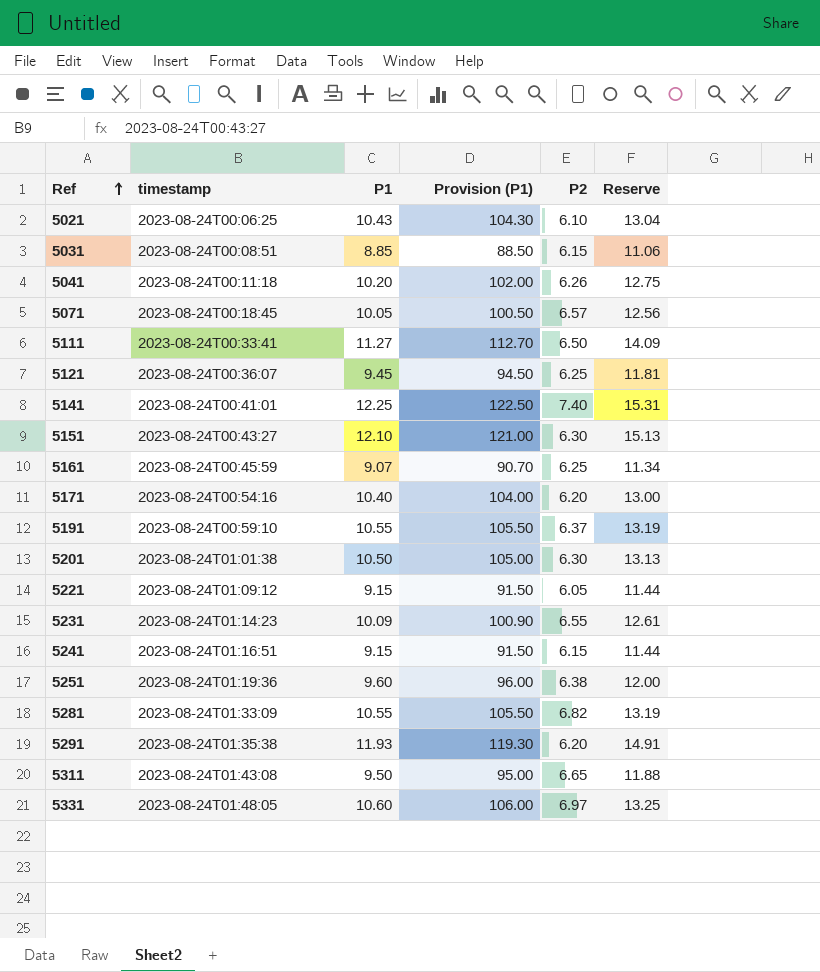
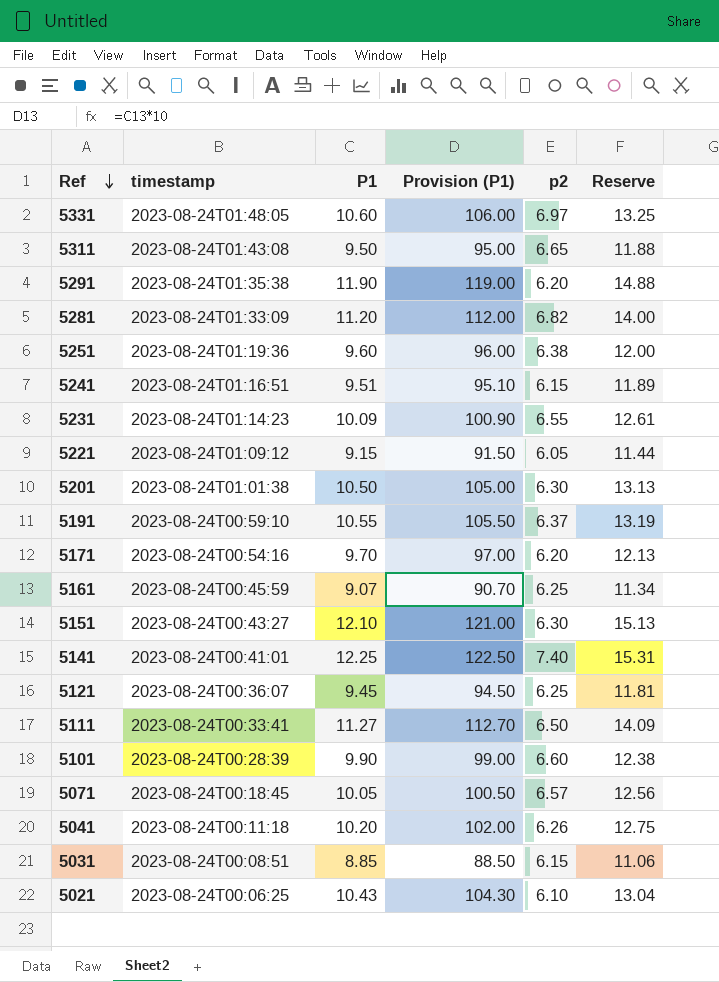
row order: Ref ascending -> Ref descending
column name: P2 -> p2
5291 | P1: 11.93 -> 11.90
5291 | Provision (P1): 119.30 -> 119.00
5291 | Reserve: 14.91 -> 14.88
5281 | P1: 10.55 -> 11.20
5281 | Provision (P1): 105.50 -> 112.00
5281 | Reserve: 13.19 -> 14.00
5241 | P1: 9.15 -> 9.51
5241 | Provision (P1): 91.50 -> 95.10
5241 | Reserve: 11.44 -> 11.89
5171 | P1: 10.40 -> 9.70
5171 | Provision (P1): 104.00 -> 97.00
5171 | Reserve: 13.00 -> 12.13
row 5101: none -> 2023-08-24T00:28:39 | 9.90 | 99.00 | 6.60 | 12.38

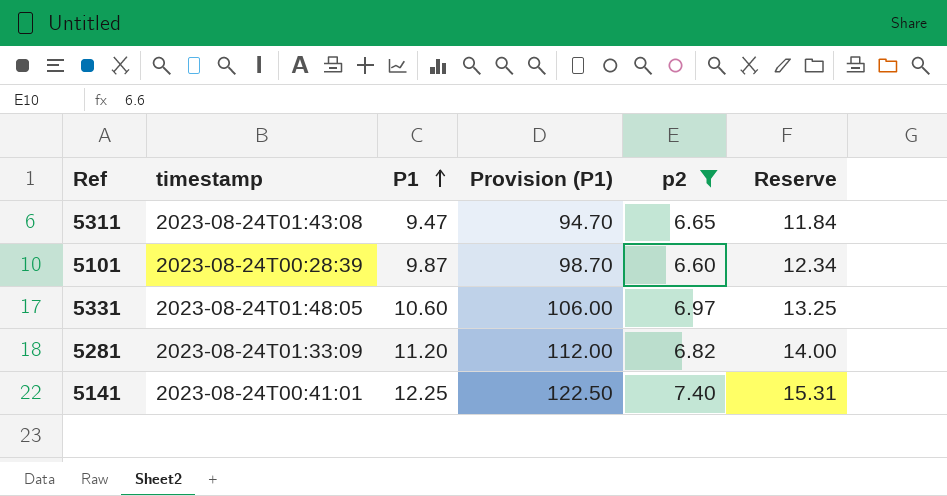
filter: none -> p2 >= 6.60
row order: Ref descending -> P1 ascending
5311 | P1: 9.50 -> 9.47
5311 | Provision (P1): 95.00 -> 94.70
5311 | Reserve: 11.88 -> 11.84
5101 | P1: 9.90 -> 9.87
5101 | Provision (P1): 99.00 -> 98.70
5101 | Reserve: 12.38 -> 12.34

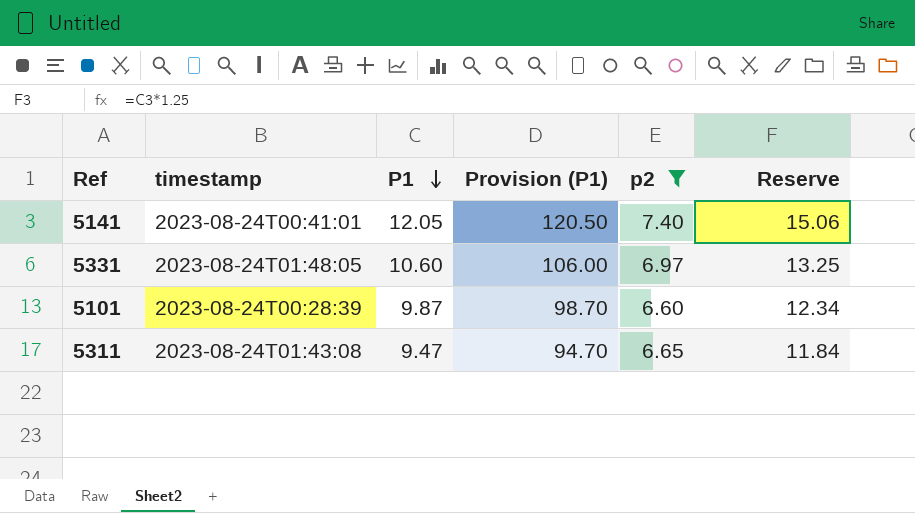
row order: P1 ascending -> P1 descending
row 5281: 2023-08-24T01:33:09 | 11.20 | 112.00 | 6.82 | 14.00 -> none
5141 | P1: 12.25 -> 12.05
5141 | Provision (P1): 122.50 -> 120.50
5141 | Reserve: 15.31 -> 15.06

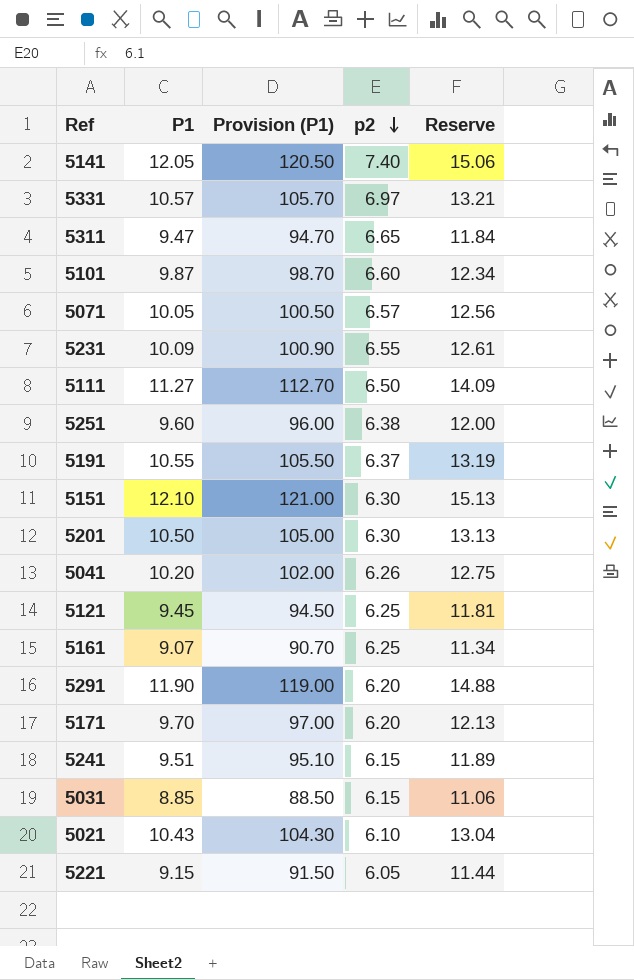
filter: p2 >= 6.60 -> none
row order: P1 descending -> p2 descending
column timestamp | position: 2 -> none
5331 | P1: 10.60 -> 10.57
5331 | Provision (P1): 106.00 -> 105.70
5331 | Reserve: 13.25 -> 13.21

